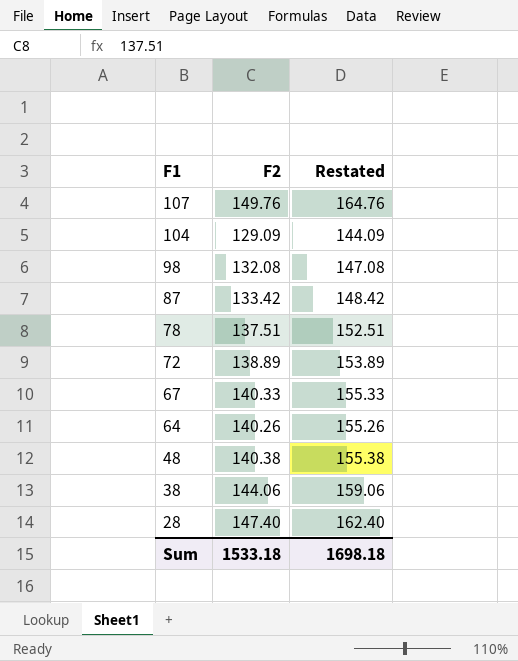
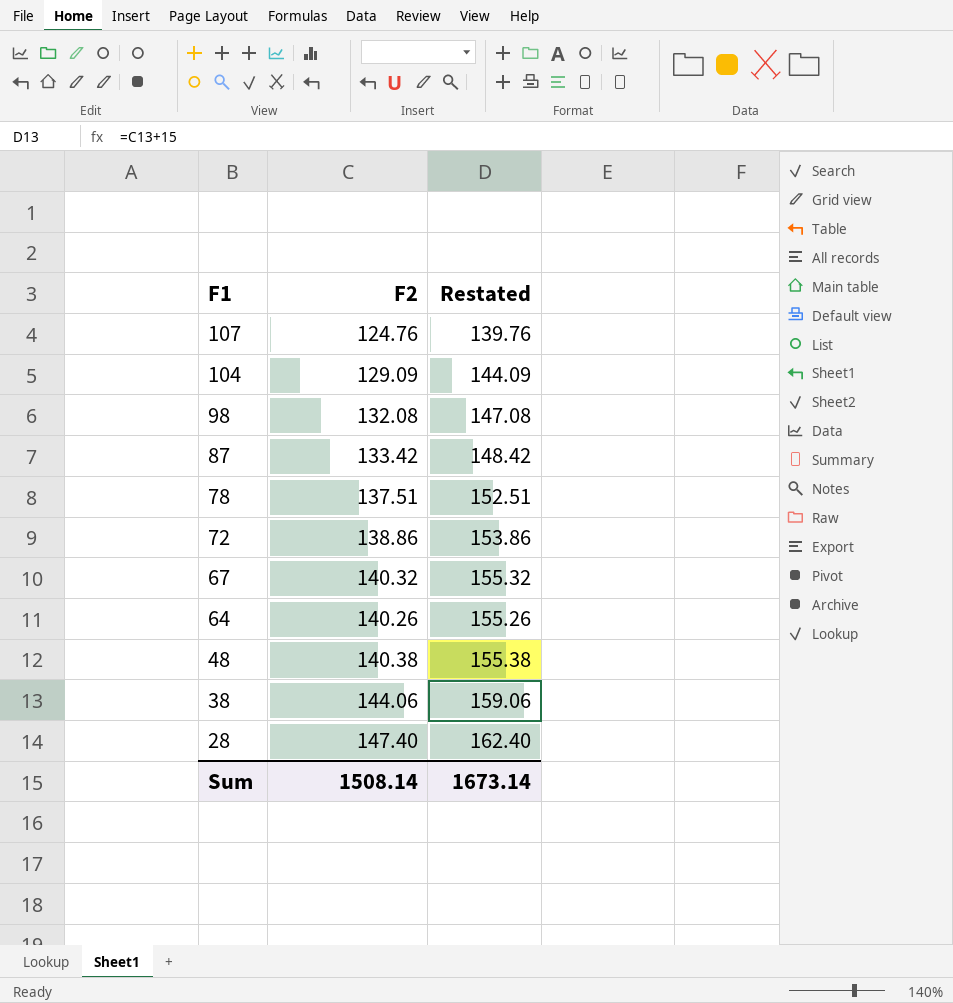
107 | F2: 149.76 -> 124.76
107 | Restated: 164.76 -> 139.76
72 | F2: 138.89 -> 138.86
72 | Restated: 153.89 -> 153.86
67 | F2: 140.33 -> 140.32
67 | Restated: 155.33 -> 155.32
Sum | F2: 1533.18 -> 1508.14
Sum | Restated: 1698.18 -> 1673.14

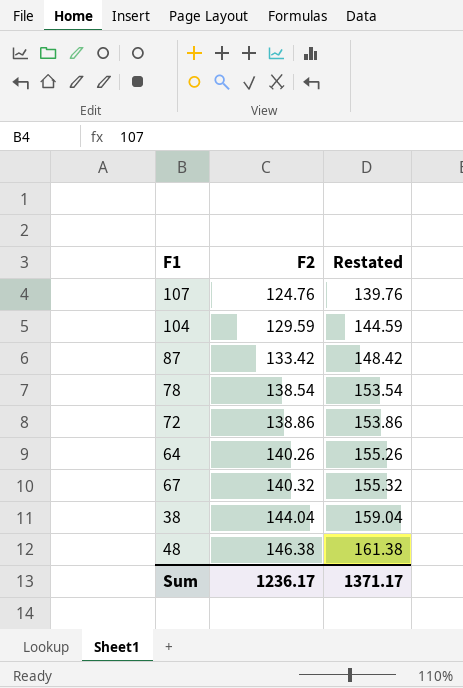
row order: F1 descending -> F2 ascending
row 98: 132.08 | 147.08 -> none
row 28: 147.40 | 162.40 -> none
104 | F2: 129.09 -> 129.59
104 | Restated: 144.09 -> 144.59
78 | F2: 137.51 -> 138.54
78 | Restated: 152.51 -> 153.54
38 | F2: 144.06 -> 144.04
38 | Restated: 159.06 -> 159.04
48 | F2: 140.38 -> 146.38
48 | Restated: 155.38 -> 161.38
Sum | F2: 1508.14 -> 1236.17
Sum | Restated: 1673.14 -> 1371.17

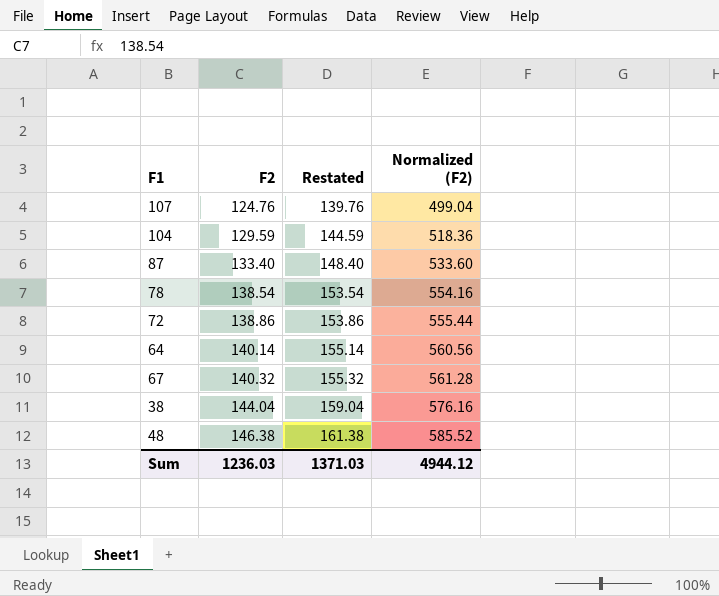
column Normalized (F2) | formula: none -> [F2] * 4
87 | F2: 133.42 -> 133.40
87 | Restated: 148.42 -> 148.40
64 | F2: 140.26 -> 140.14
64 | Restated: 155.26 -> 155.14
Sum | F2: 1236.17 -> 1236.03
Sum | Restated: 1371.17 -> 1371.03

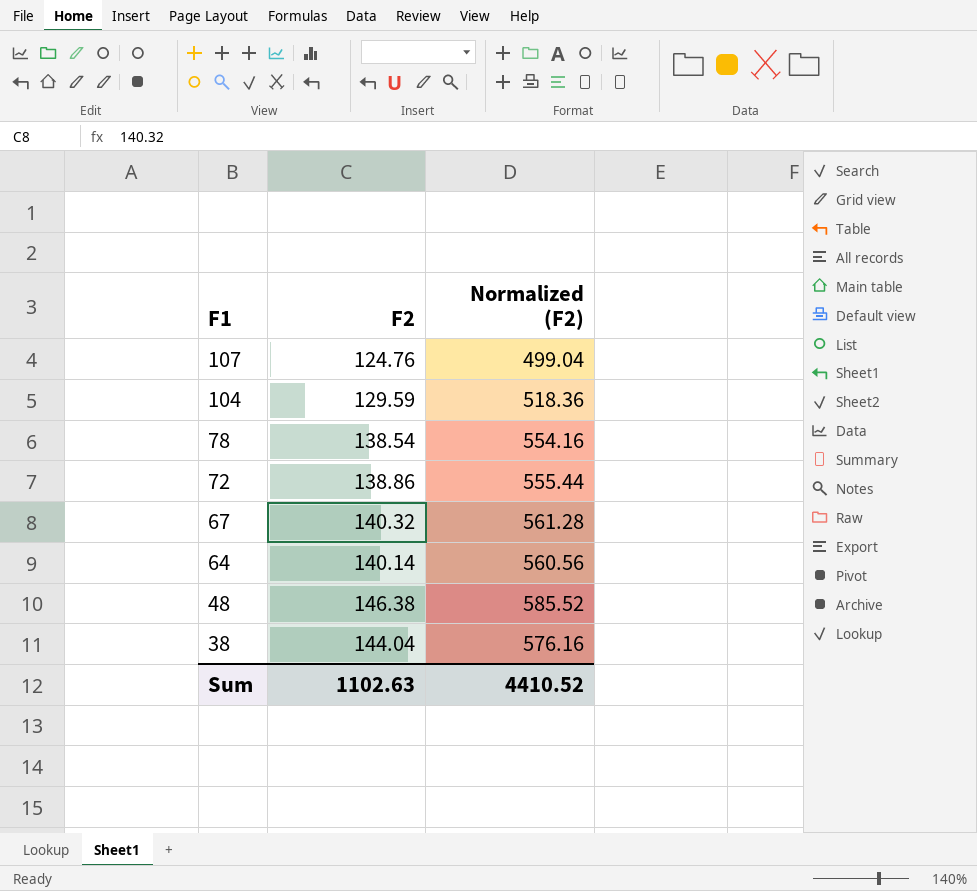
row order: F2 ascending -> F1 descending
column Restated | formula: [F2] + 15 -> none
row 87: 133.40 | 148.40 | 533.60 -> none
Sum | F2: 1236.03 -> 1102.63
Sum | Normalized (F2): 4944.12 -> 4410.52

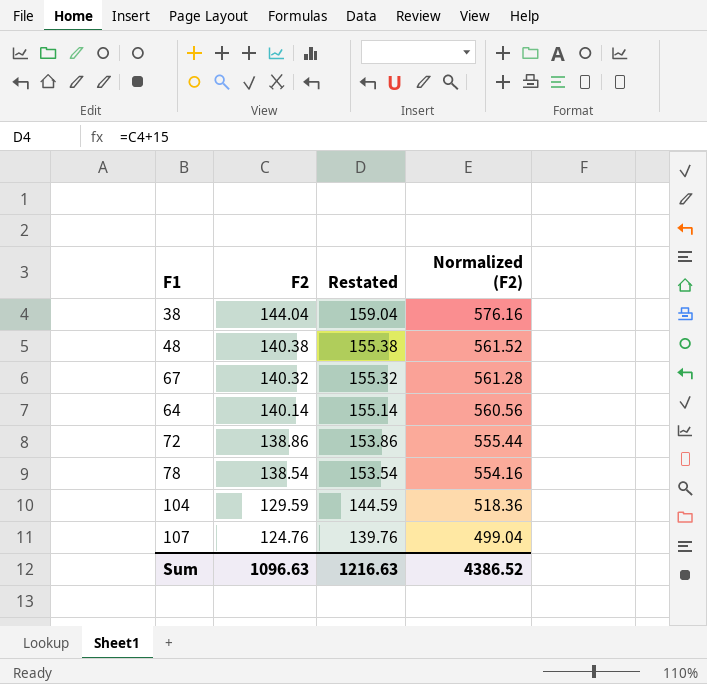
row order: F1 descending -> F2 descending
column Restated | formula: none -> [F2] + 15
48 | F2: 146.38 -> 140.38
48 | Normalized (F2): 585.52 -> 561.52
Sum | F2: 1102.63 -> 1096.63
Sum | Normalized (F2): 4410.52 -> 4386.52

